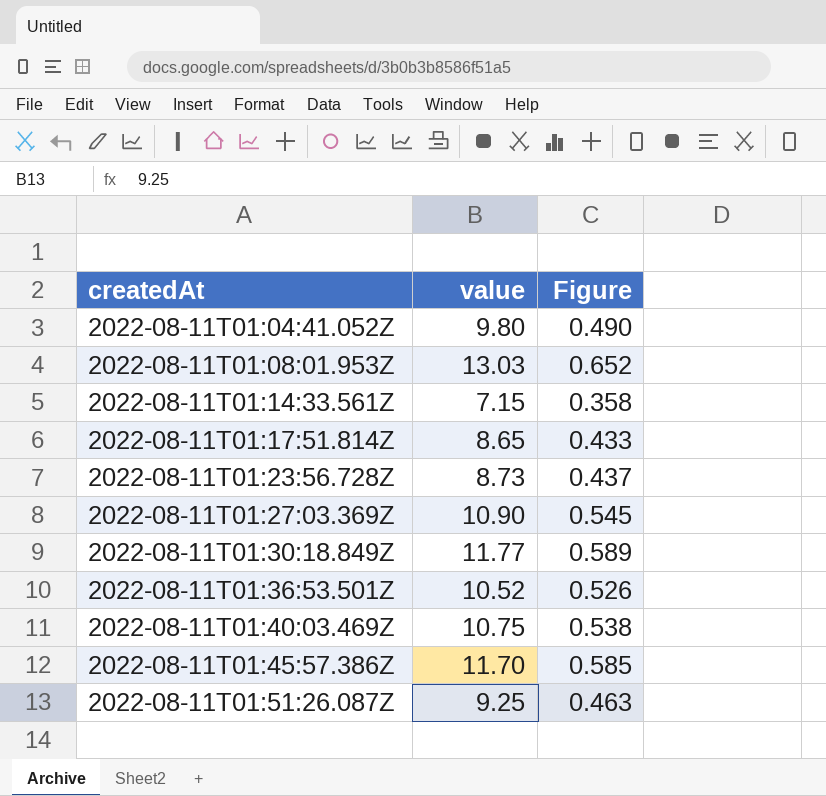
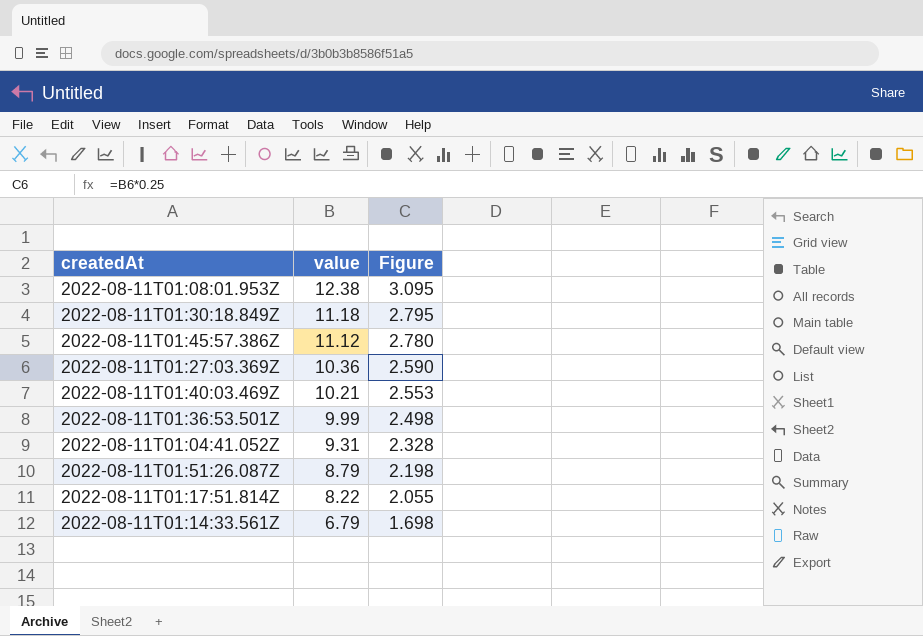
row order: createdAt ascending -> value descending
column Figure | formula: [value] * 0.05 -> [value] * 0.25
row 2022-08-11T01:23:56.728Z: 8.73 | 0.437 -> none
2022-08-11T01:08:01.953Z | value: 13.03 -> 12.38
2022-08-11T01:30:18.849Z | value: 11.77 -> 11.18
2022-08-11T01:45:57.386Z | value: 11.70 -> 11.12
2022-08-11T01:27:03.369Z | value: 10.90 -> 10.36
2022-08-11T01:40:03.469Z | value: 10.75 -> 10.21
2022-08-11T01:36:53.501Z | value: 10.52 -> 9.99
2022-08-11T01:04:41.052Z | value: 9.80 -> 9.31
2022-08-11T01:51:26.087Z | value: 9.25 -> 8.79
2022-08-11T01:17:51.814Z | value: 8.65 -> 8.22
2022-08-11T01:14:33.561Z | value: 7.15 -> 6.79

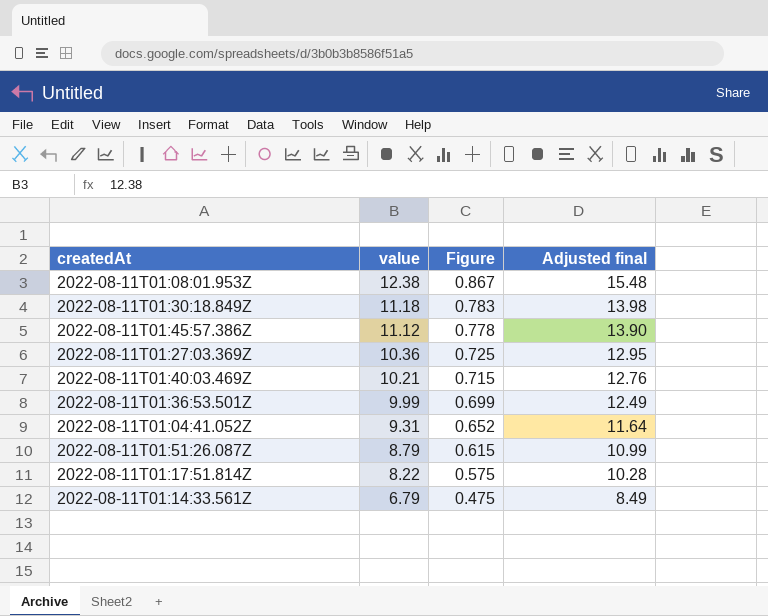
column Figure | formula: [value] * 0.25 -> [value] * 0.07
column Adjusted final | formula: none -> [value] * 1.25

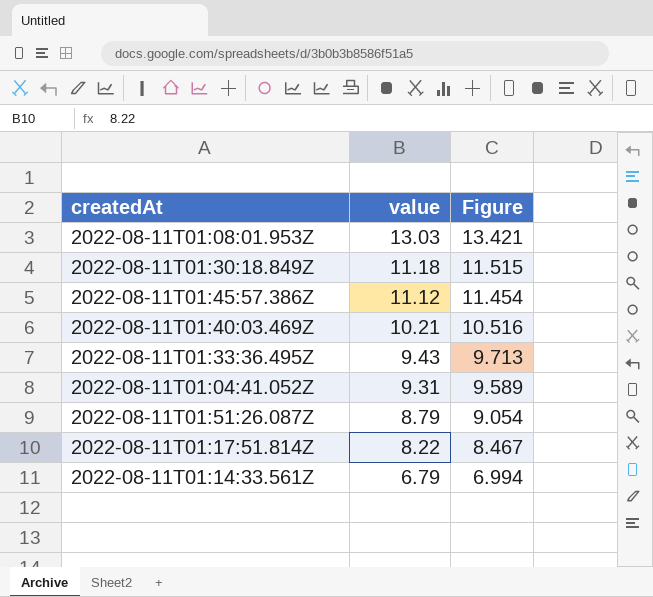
column Adjusted final | formula: [value] * 1.25 -> none
column Figure | formula: [value] * 0.07 -> [value] * 1.03
row 2022-08-11T01:27:03.369Z: 10.36 | 0.725 | 12.95 -> none
row 2022-08-11T01:36:53.501Z: 9.99 | 0.699 | 12.49 -> none
2022-08-11T01:08:01.953Z | value: 12.38 -> 13.03
row 2022-08-11T01:33:36.495Z: none -> 9.43 | 9.713

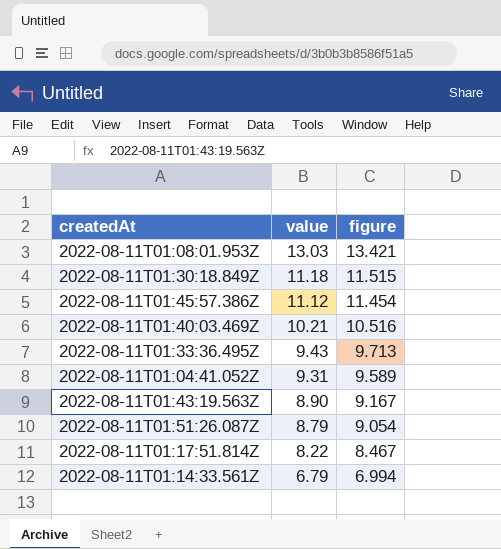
column name: Figure -> figure
row 2022-08-11T01:43:19.563Z: none -> 8.90 | 9.167

